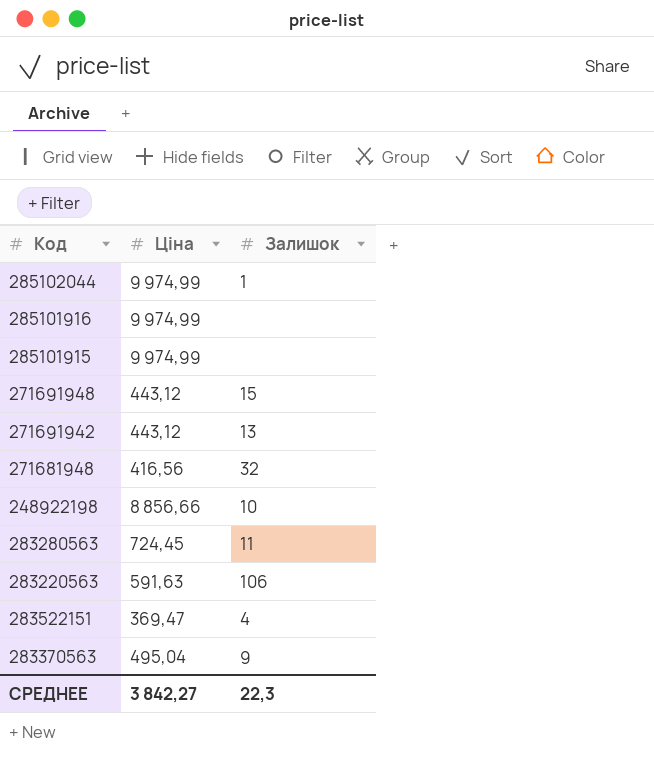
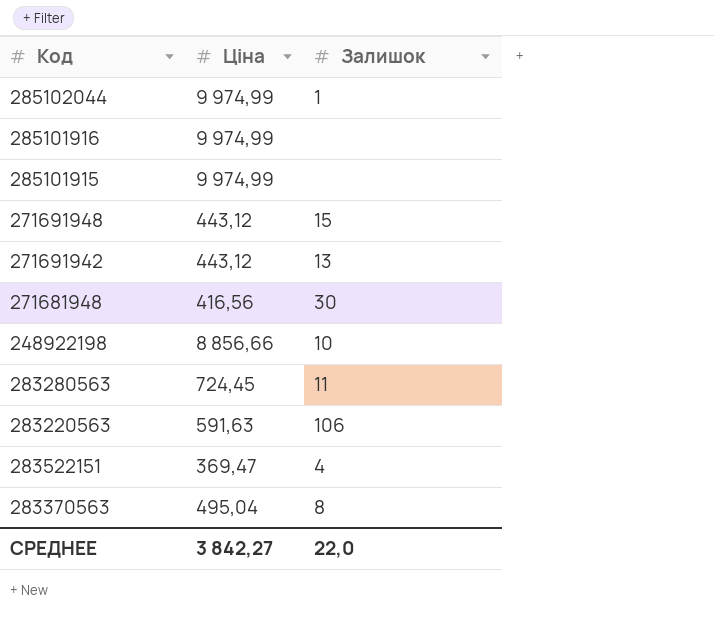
271681948 | Залишок: 32 -> 30
283370563 | Залишок: 9 -> 8
СРЕДНЕЕ | Залишок: 22,3 -> 22,0

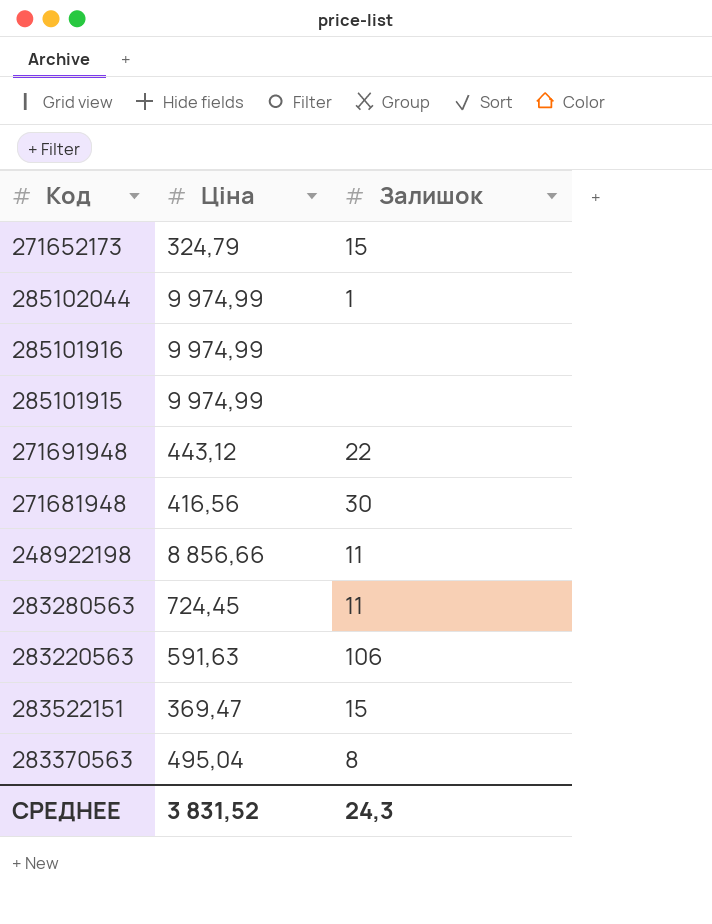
row 271691942: 443,12 | 13 -> none
row 271652173: none -> 324,79 | 15
271691948 | Залишок: 15 -> 22
248922198 | Залишок: 10 -> 11
283522151 | Залишок: 4 -> 15
СРЕДНЕЕ | Ціна: 3 842,27 -> 3 831,52
СРЕДНЕЕ | Залишок: 22,0 -> 24,3

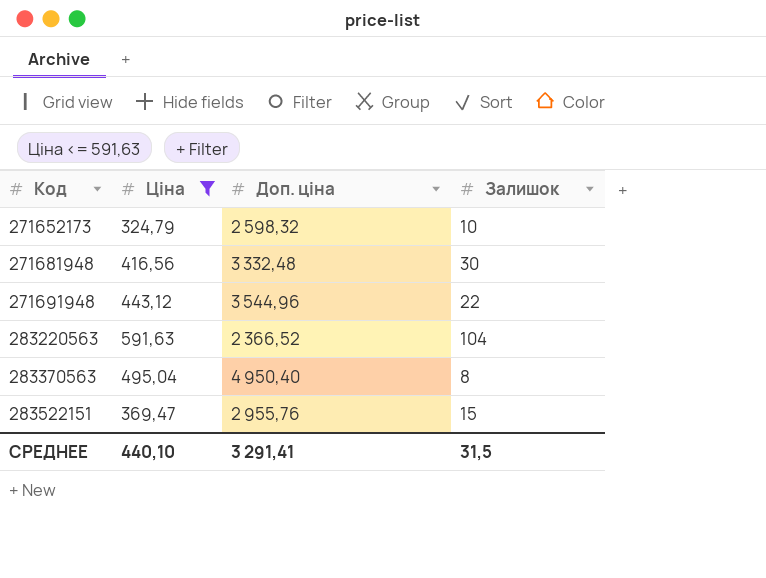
filter: none -> Ціна <= 591,63
row order: none -> Код ascending
column Доп. ціна | position: none -> 3
271652173 | Залишок: 15 -> 10
283220563 | Залишок: 106 -> 104
СРЕДНЕЕ | Ціна: 3 831,52 -> 440,10
СРЕДНЕЕ | Залишок: 24,3 -> 31,5

